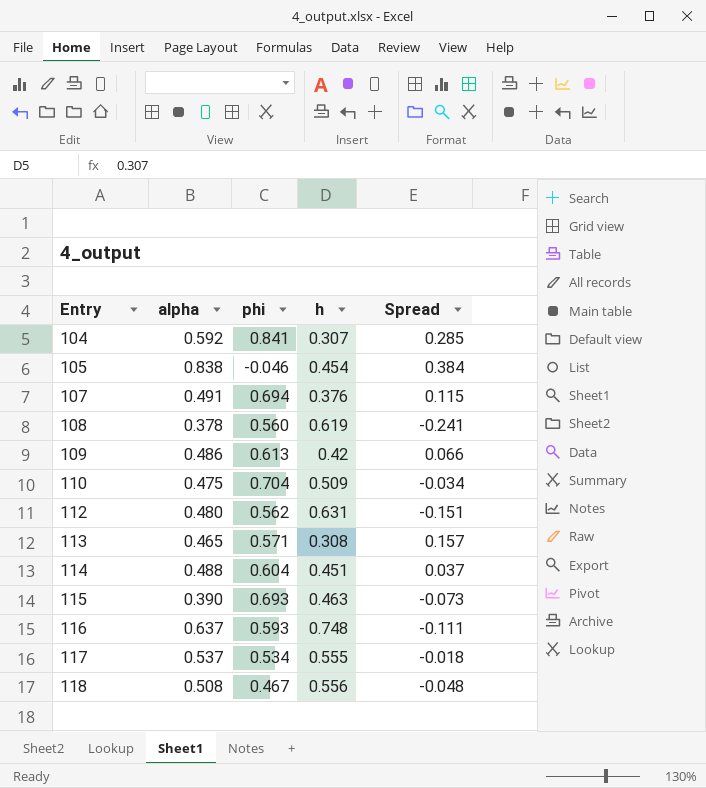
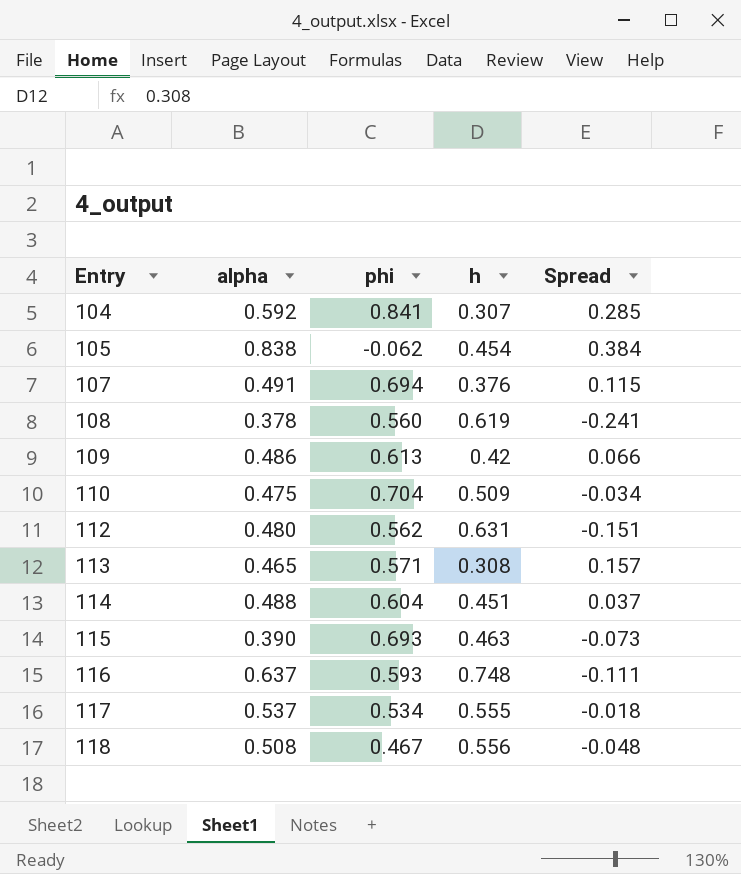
105 | phi: -0.046 -> -0.062

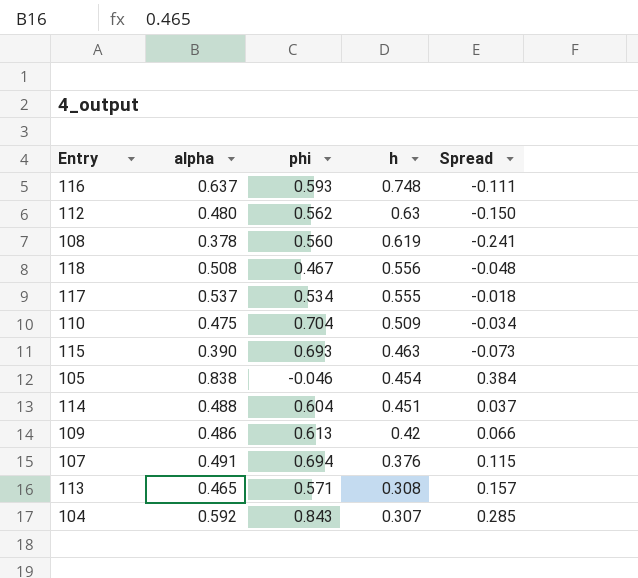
row order: Entry ascending -> h descending
112 | h: 0.631 -> 0.63
112 | Spread: -0.151 -> -0.150
105 | phi: -0.062 -> -0.046
104 | phi: 0.841 -> 0.843

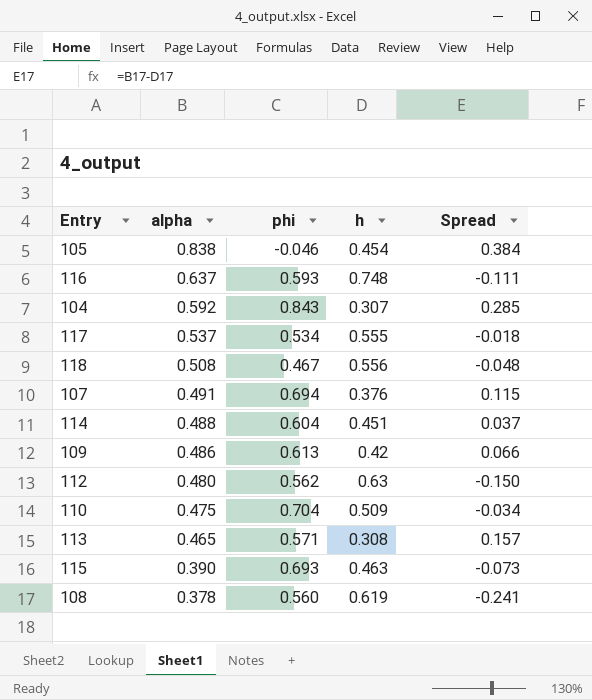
row order: h descending -> alpha descending

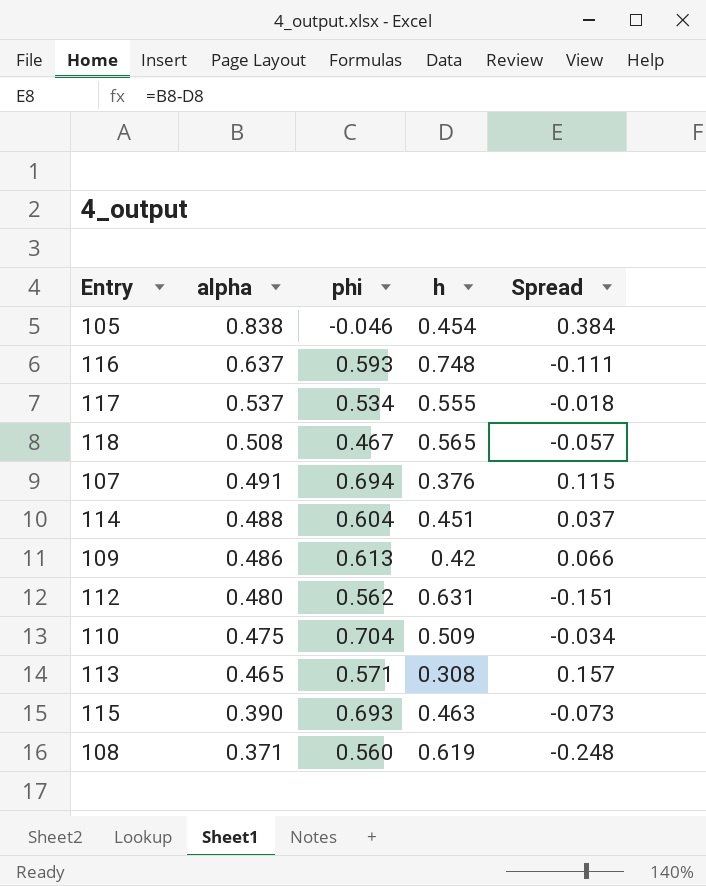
row 104: 0.592 | 0.843 | 0.307 | 0.285 -> none
118 | h: 0.556 -> 0.565
118 | Spread: -0.048 -> -0.057
112 | h: 0.63 -> 0.631
112 | Spread: -0.150 -> -0.151
108 | alpha: 0.378 -> 0.371
108 | Spread: -0.241 -> -0.248

